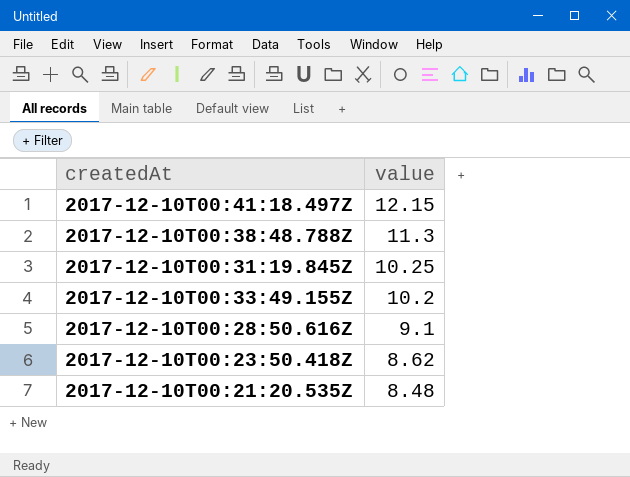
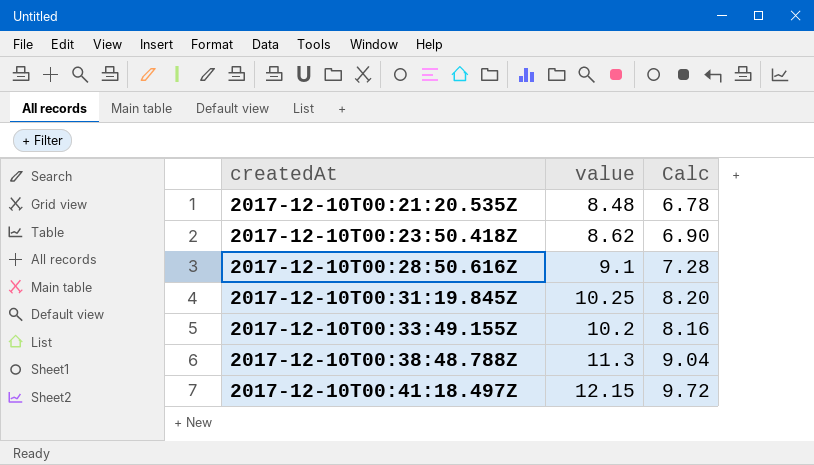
row order: value descending -> createdAt ascending
column Calc | formula: none -> [value] * 0.8

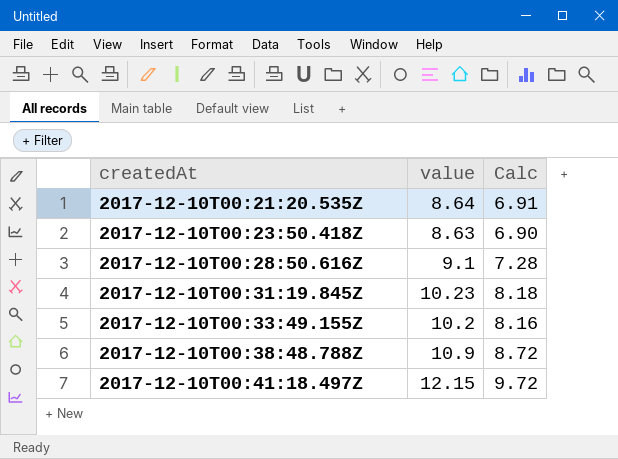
2017-12-10T00:21:20.535Z | value: 8.48 -> 8.64
2017-12-10T00:21:20.535Z | Calc: 6.78 -> 6.91
2017-12-10T00:23:50.418Z | value: 8.62 -> 8.63
2017-12-10T00:31:19.845Z | value: 10.25 -> 10.23
2017-12-10T00:31:19.845Z | Calc: 8.20 -> 8.18
2017-12-10T00:38:48.788Z | value: 11.3 -> 10.9
2017-12-10T00:38:48.788Z | Calc: 9.04 -> 8.72

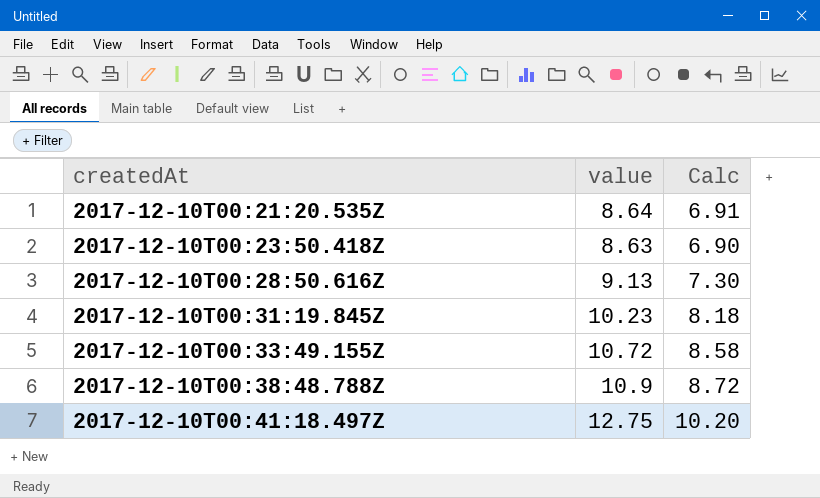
2017-12-10T00:28:50.616Z | value: 9.1 -> 9.13
2017-12-10T00:28:50.616Z | Calc: 7.28 -> 7.30
2017-12-10T00:33:49.155Z | value: 10.2 -> 10.72
2017-12-10T00:33:49.155Z | Calc: 8.16 -> 8.58
2017-12-10T00:41:18.497Z | value: 12.15 -> 12.75
2017-12-10T00:41:18.497Z | Calc: 9.72 -> 10.20

